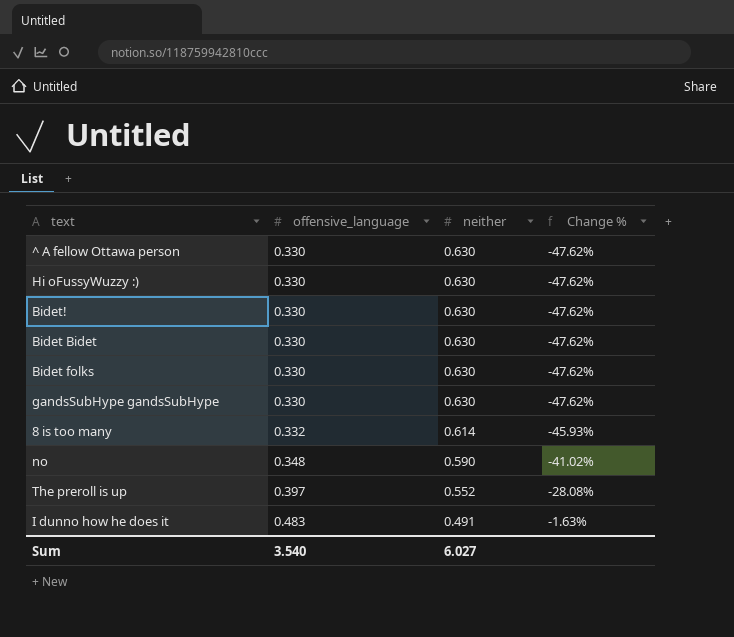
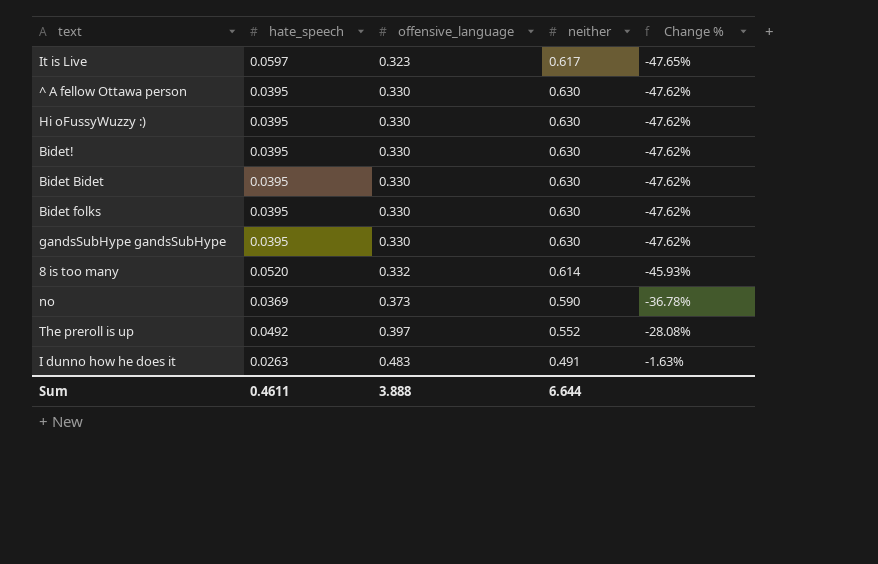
column hate_speech | position: none -> 2
row It is Live: none -> 0.0597 | 0.323 | 0.617 | -47.65%
no | offensive_language: 0.348 -> 0.373
no | Change %: -41.02% -> -36.78%
Sum | offensive_language: 3.540 -> 3.888
Sum | neither: 6.027 -> 6.644

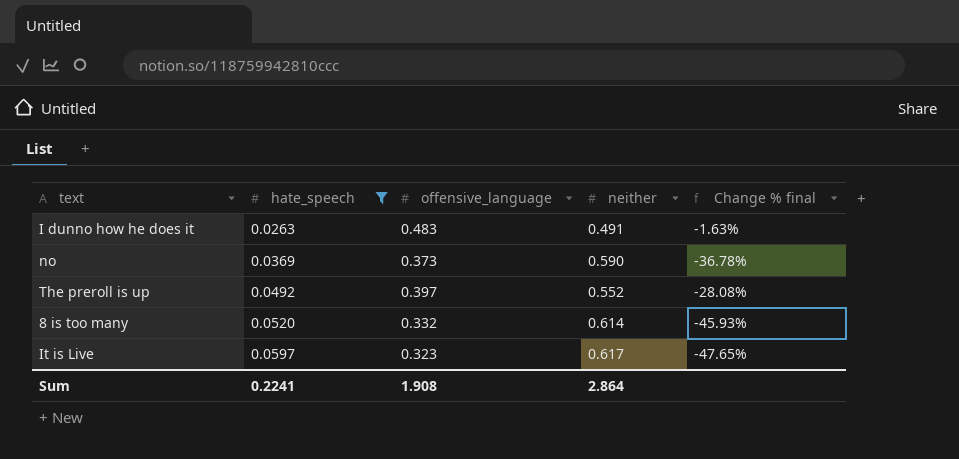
filter: none -> hate_speech != 0.0395
row order: offensive_language ascending -> hate_speech ascending
column name: Change % -> Change % final
Sum | hate_speech: 0.4611 -> 0.2241
Sum | offensive_language: 3.888 -> 1.908
Sum | neither: 6.644 -> 2.864

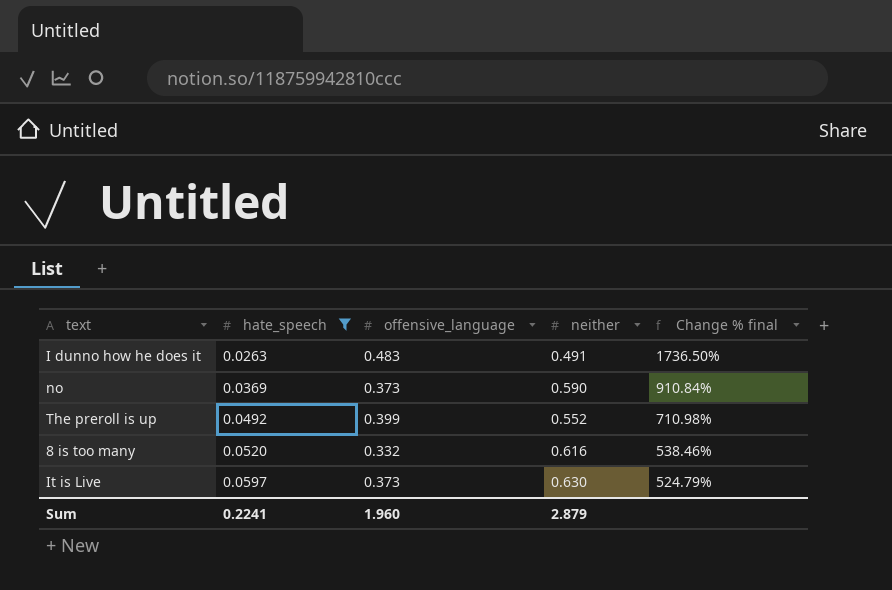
column Change % final | formula: ([offensive_language] - [neither]) / [neither] -> ([offensive_language] - [hate_speech]) / [hate_speech]
The preroll is up | offensive_language: 0.397 -> 0.399
8 is too many | neither: 0.614 -> 0.616
It is Live | offensive_language: 0.323 -> 0.373
It is Live | neither: 0.617 -> 0.630
Sum | offensive_language: 1.908 -> 1.960
Sum | neither: 2.864 -> 2.879

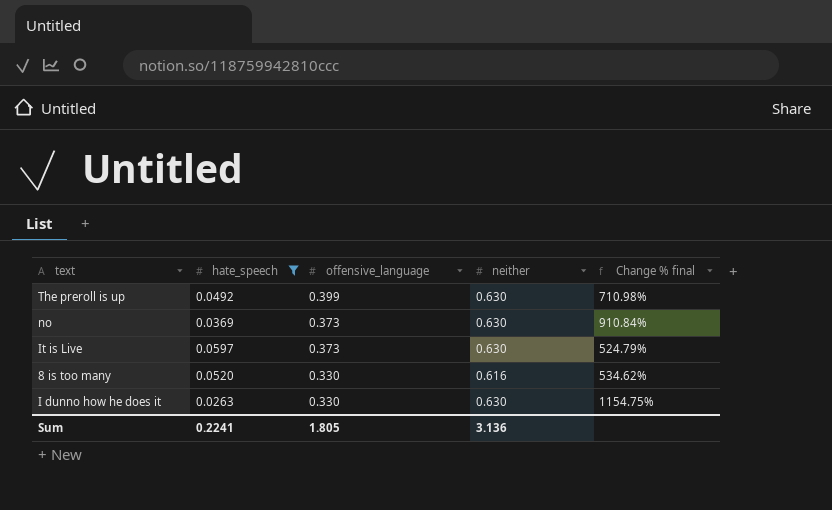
row order: hate_speech ascending -> offensive_language descending
The preroll is up | neither: 0.552 -> 0.630
no | neither: 0.590 -> 0.630
8 is too many | offensive_language: 0.332 -> 0.330
8 is too many | Change % final: 538.46% -> 534.62%
I dunno how he does it | offensive_language: 0.483 -> 0.330
I dunno how he does it | neither: 0.491 -> 0.630
I dunno how he does it | Change % final: 1736.50% -> 1154.75%
Sum | offensive_language: 1.960 -> 1.805
Sum | neither: 2.879 -> 3.136

